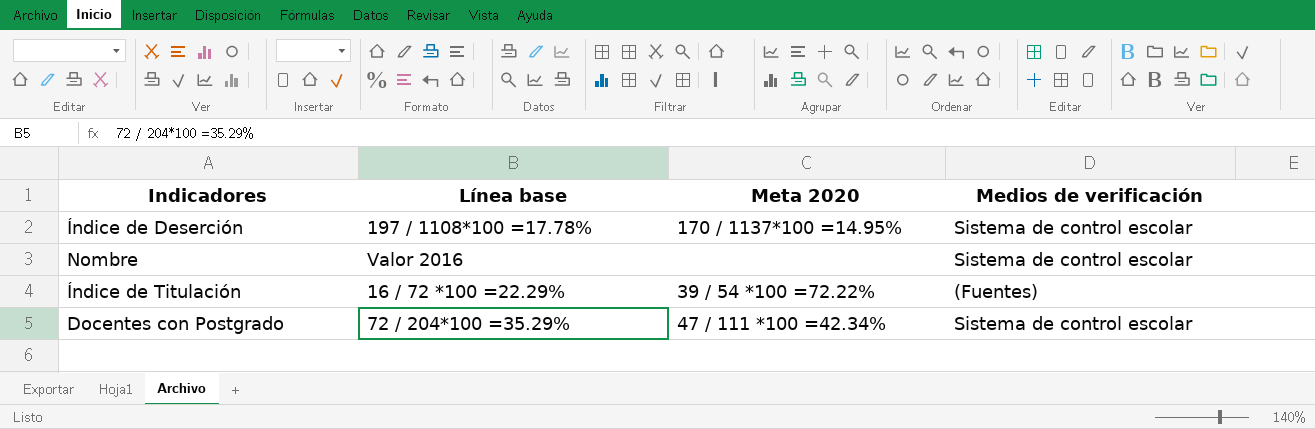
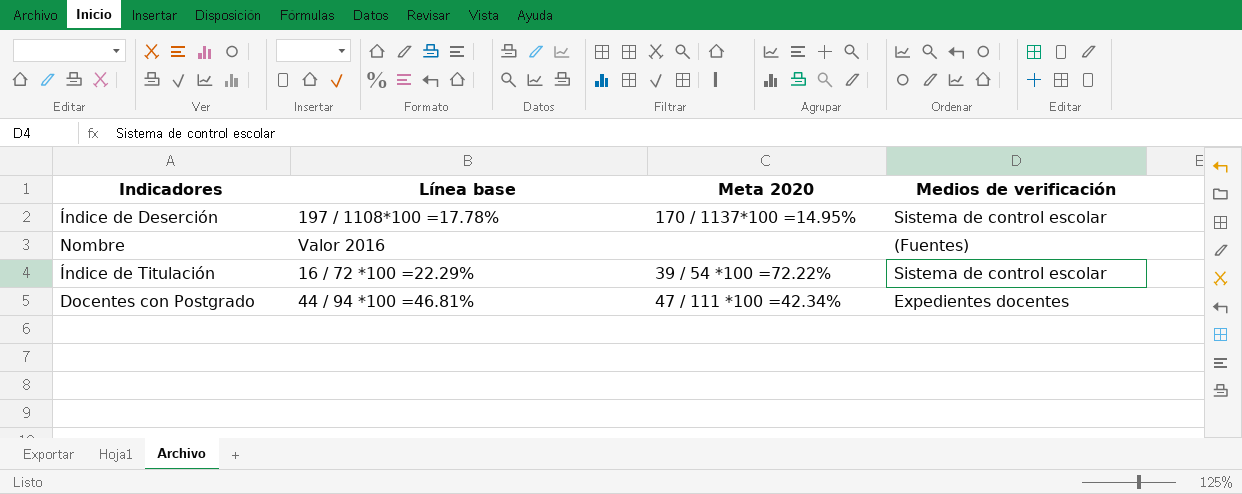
Nombre | Medios de verificación: Sistema de control escolar -> (Fuentes)
Índice de Titulación | Medios de verificación: (Fuentes) -> Sistema de control escolar
Docentes con Postgrado | Línea base: 72 / 204*100 =35.29% -> 44 / 94 *100 =46.81%
Docentes con Postgrado | Medios de verificación: Sistema de control escolar -> Expedientes docentes

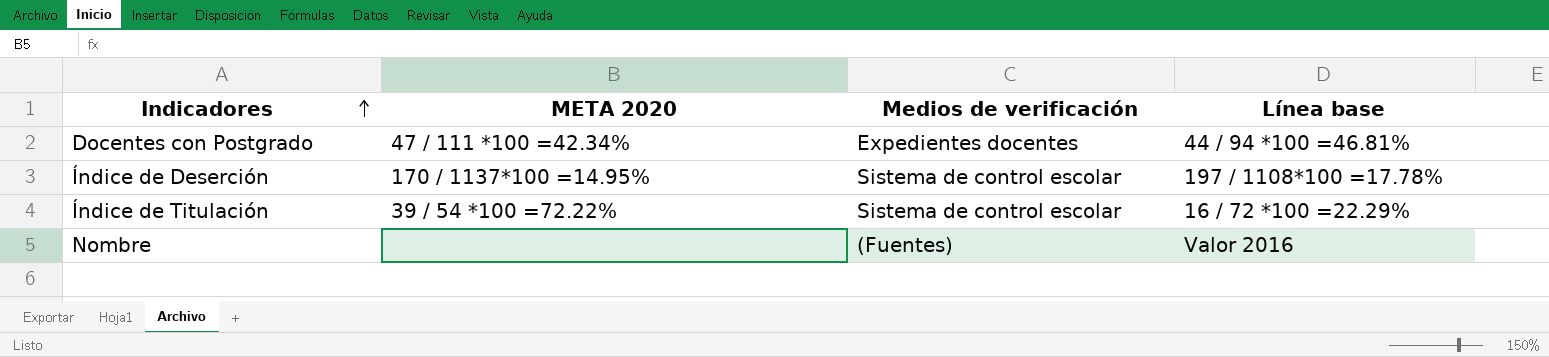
row order: none -> Indicadores ascending
column name: Meta 2020 -> META 2020
column Línea base | position: 2 -> 4

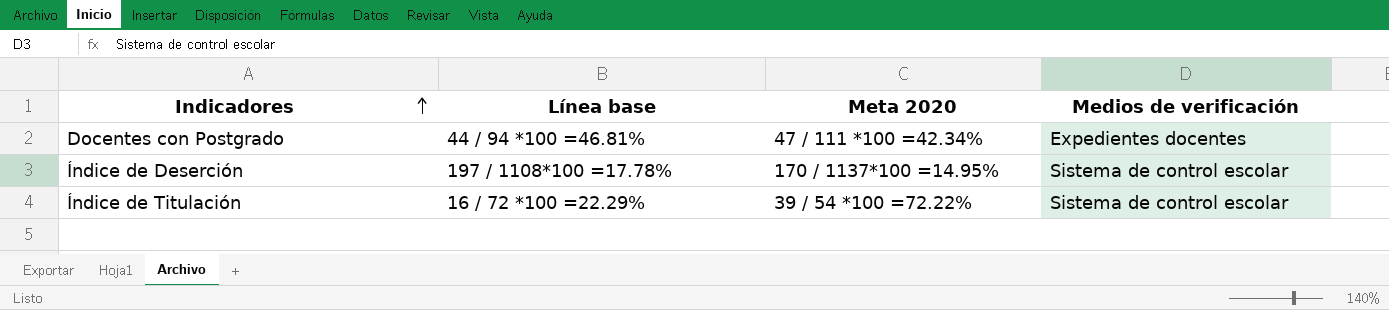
column Línea base | position: 4 -> 2
column name: META 2020 -> Meta 2020
row Nombre: none | (Fuentes) | Valor 2016 -> none

